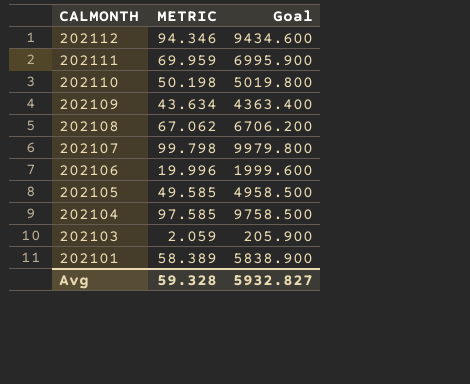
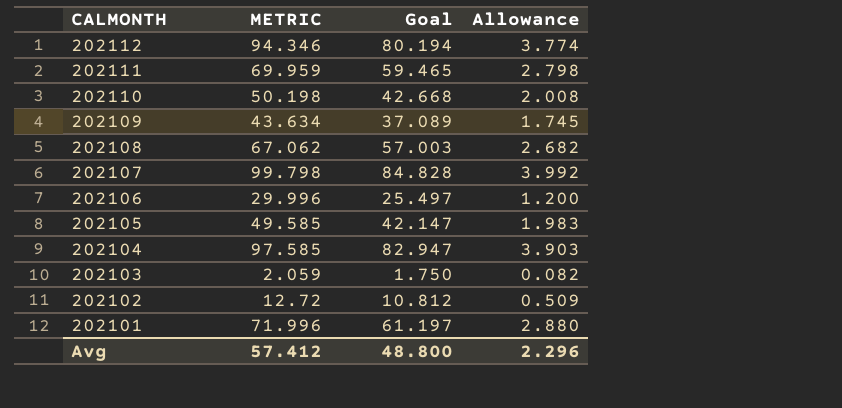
column Goal | formula: [METRIC] * 100 -> [METRIC] * 0.85
column Allowance | formula: none -> [METRIC] * 0.04
202106 | METRIC: 19.996 -> 29.996
row 202102: none -> 12.72 | 10.812 | 0.509
202101 | METRIC: 58.389 -> 71.996
Avg | METRIC: 59.328 -> 57.412
Avg | Goal: 5932.827 -> 48.800

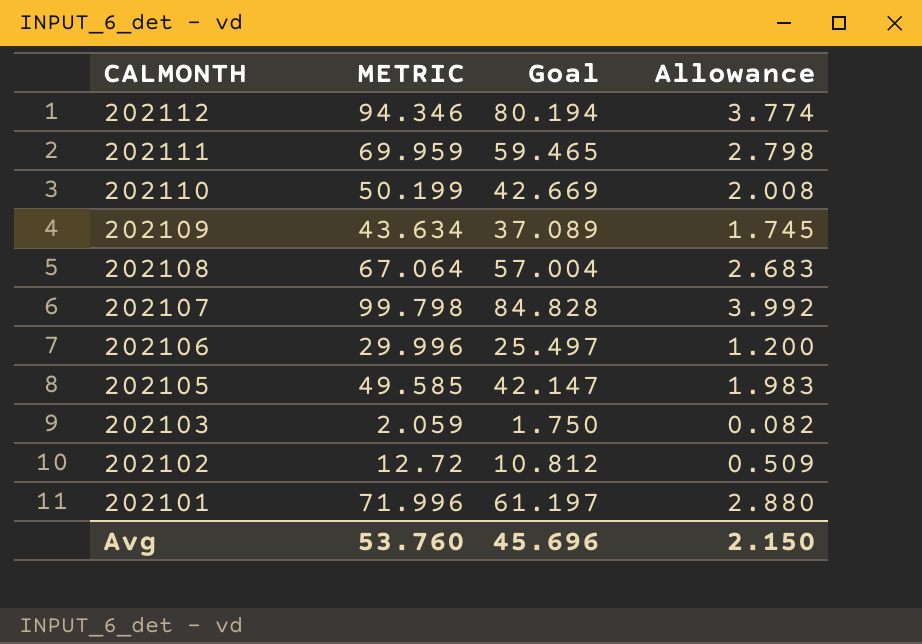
row 202104: 97.585 | 82.947 | 3.903 -> none
202110 | METRIC: 50.198 -> 50.199
202110 | Goal: 42.668 -> 42.669
202108 | METRIC: 67.062 -> 67.064
202108 | Goal: 57.003 -> 57.004
202108 | Allowance: 2.682 -> 2.683
Avg | METRIC: 57.412 -> 53.760
Avg | Goal: 48.800 -> 45.696
Avg | Allowance: 2.296 -> 2.150

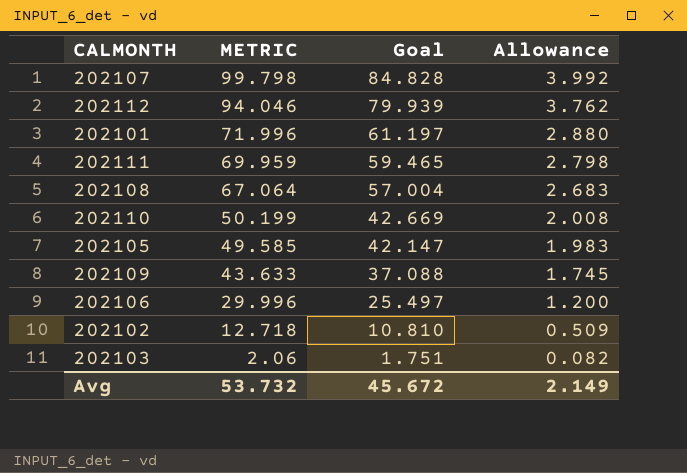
row order: CALMONTH descending -> METRIC descending
202112 | METRIC: 94.346 -> 94.046
202112 | Goal: 80.194 -> 79.939
202112 | Allowance: 3.774 -> 3.762
202109 | METRIC: 43.634 -> 43.633
202109 | Goal: 37.089 -> 37.088
202102 | METRIC: 12.72 -> 12.718
202102 | Goal: 10.812 -> 10.810
202103 | METRIC: 2.059 -> 2.06
202103 | Goal: 1.750 -> 1.751
Avg | METRIC: 53.760 -> 53.732
Avg | Goal: 45.696 -> 45.672
Avg | Allowance: 2.150 -> 2.149

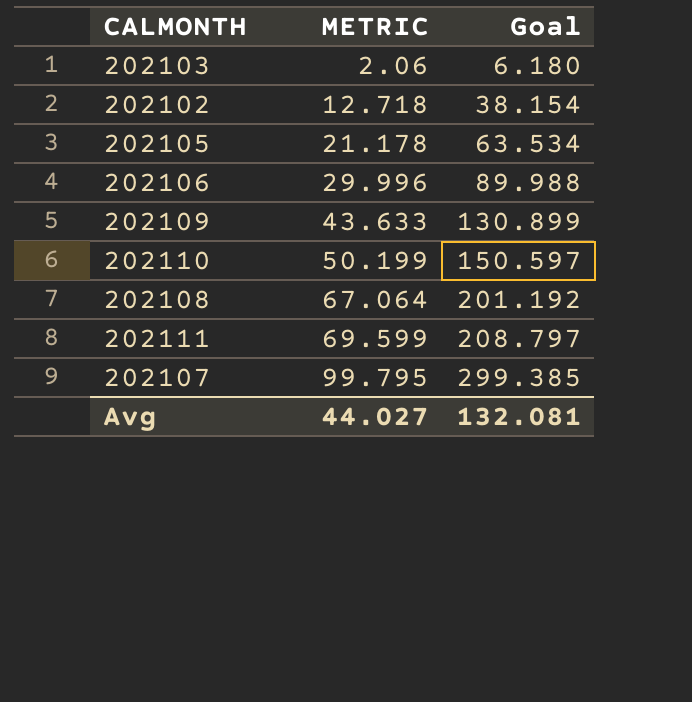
row order: METRIC descending -> METRIC ascending
column Allowance | formula: [METRIC] * 0.04 -> none
column Goal | formula: [METRIC] * 0.85 -> [METRIC] * 3
row 202112: 94.046 | 79.939 | 3.762 -> none
row 202101: 71.996 | 61.197 | 2.880 -> none
202105 | METRIC: 49.585 -> 21.178
202111 | METRIC: 69.959 -> 69.599
202107 | METRIC: 99.798 -> 99.795
Avg | METRIC: 53.732 -> 44.027
Avg | Goal: 45.672 -> 132.081

